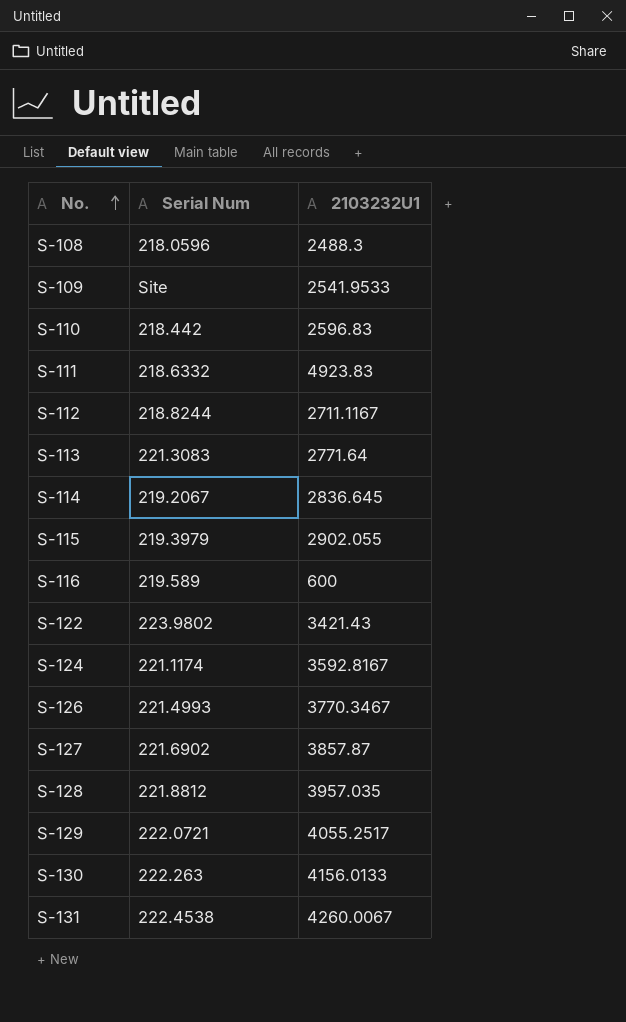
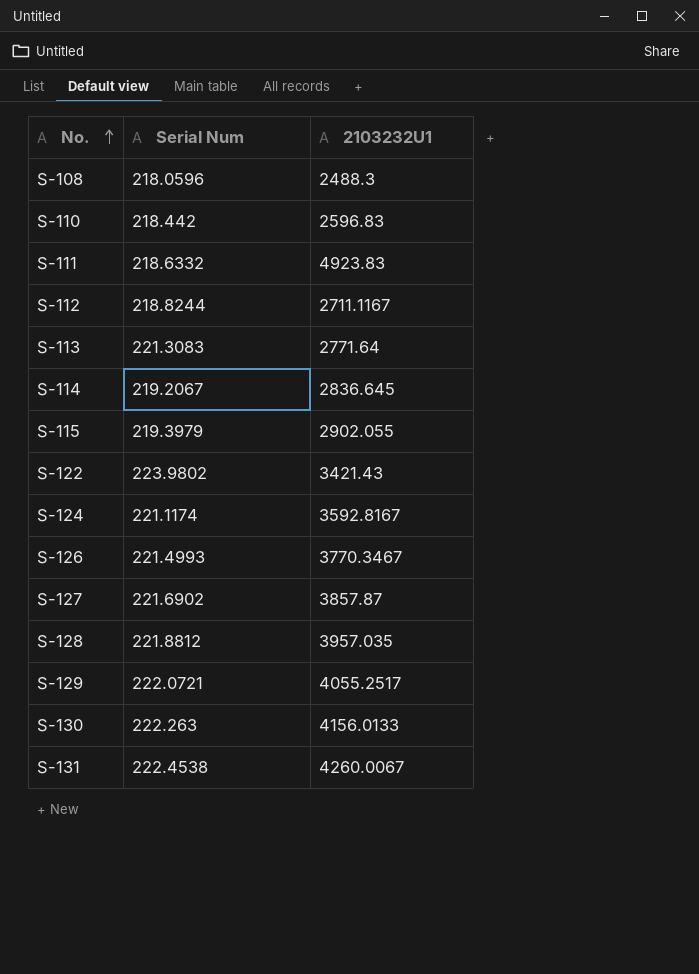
row S-109: Site | 2541.9533 -> none
row S-116: 219.589 | 600 -> none

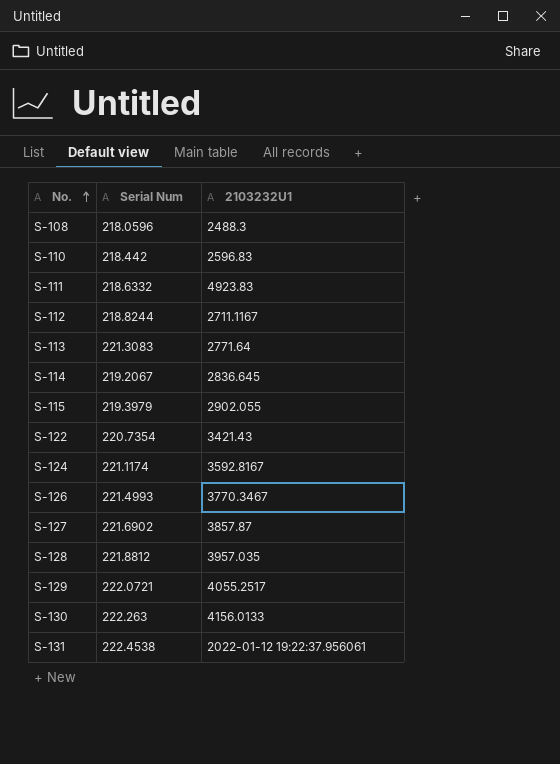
S-122 | Serial Num: 223.9802 -> 220.7354
S-131 | 2103232U1: 4260.0067 -> 2022-01-12 19:22:37.956061

